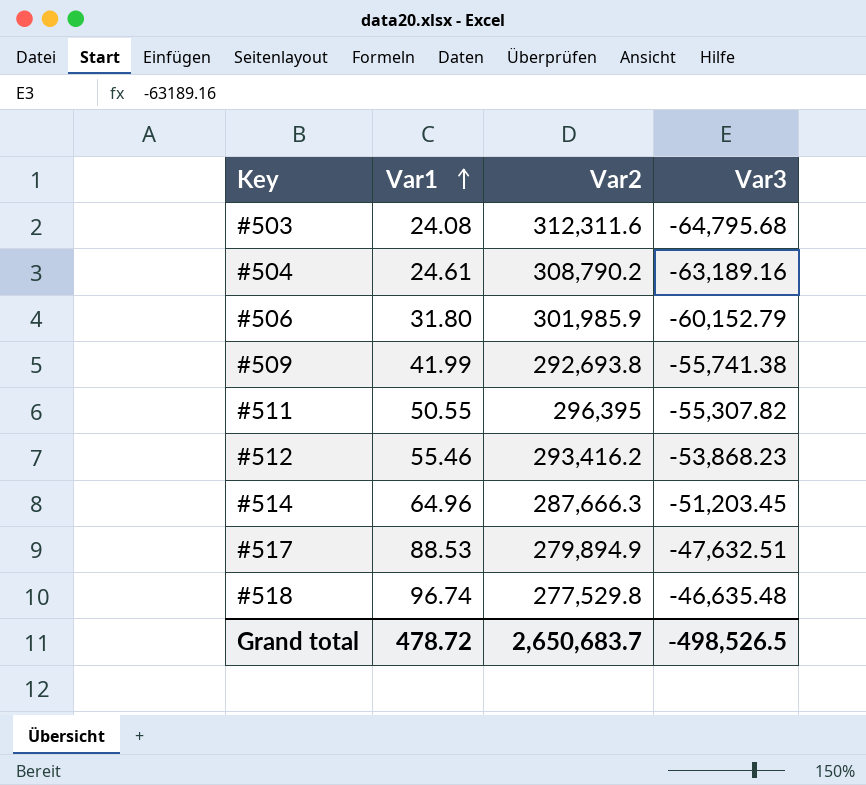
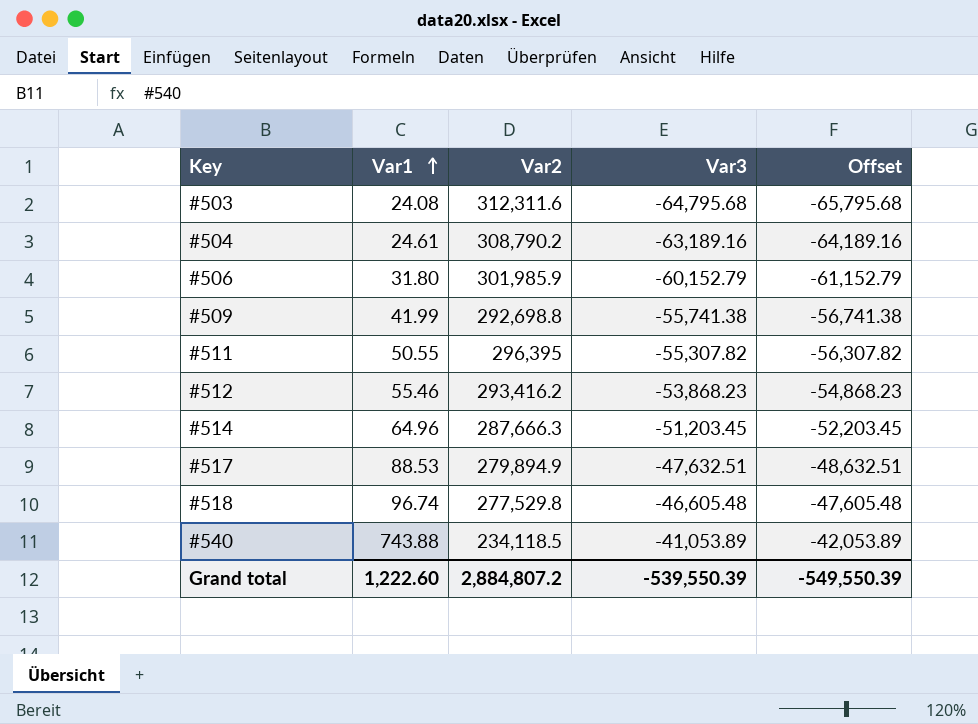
column Offset | formula: none -> [Var3] - 1000
#509 | Var2: 292,693.8 -> 292,698.8
#518 | Var3: -46,635.48 -> -46,605.48
row #540: none -> 743.88 | 234,118.5 | -41,053.89 | -42,053.89
Grand total | Var1: 478.72 -> 1,222.60
Grand total | Var2: 2,650,683.7 -> 2,884,807.2
Grand total | Var3: -498,526.5 -> -539,550.39

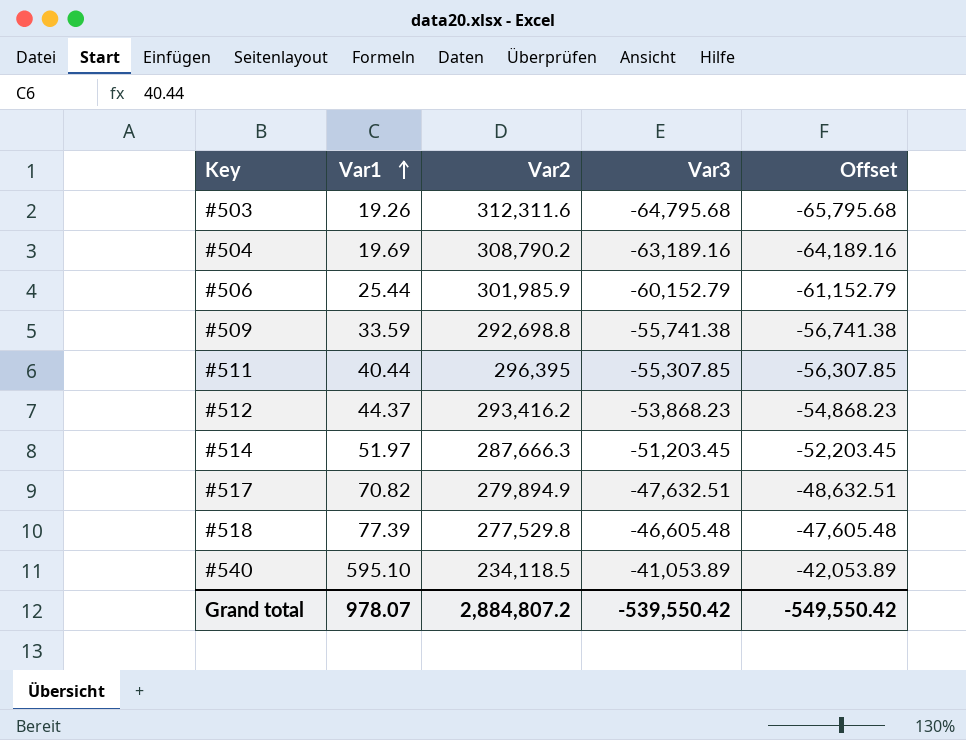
#503 | Var1: 24.08 -> 19.26
#504 | Var1: 24.61 -> 19.69
#506 | Var1: 31.80 -> 25.44
#509 | Var1: 41.99 -> 33.59
#511 | Var1: 50.55 -> 40.44
#511 | Var3: -55,307.82 -> -55,307.85
#511 | Offset: -56,307.82 -> -56,307.85
#512 | Var1: 55.46 -> 44.37
#514 | Var1: 64.96 -> 51.97
#517 | Var1: 88.53 -> 70.82
#518 | Var1: 96.74 -> 77.39
#540 | Var1: 743.88 -> 595.10
Grand total | Var1: 1,222.60 -> 978.07
Grand total | Var3: -539,550.39 -> -539,550.42
Grand total | Offset: -549,550.39 -> -549,550.42

